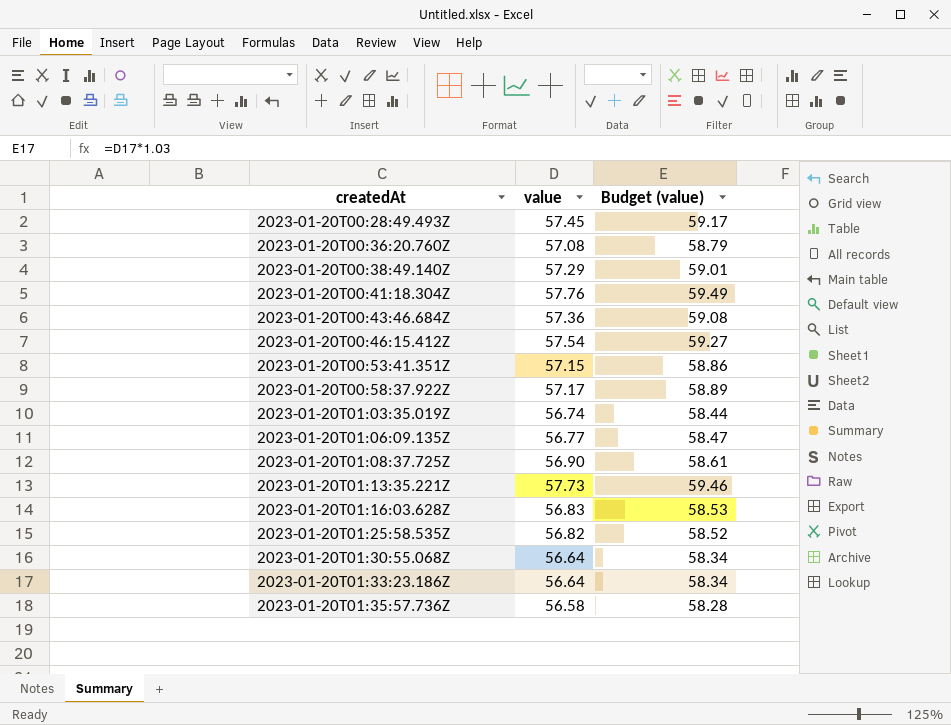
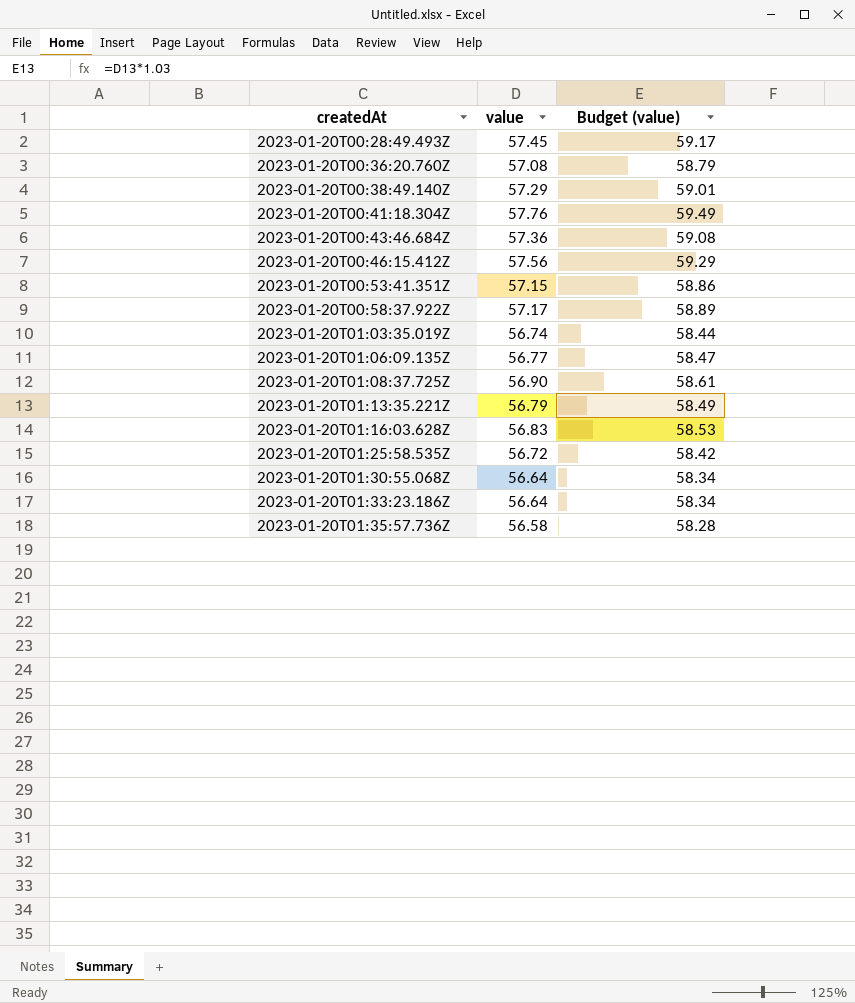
2023-01-20T00:46:15.412Z | value: 57.54 -> 57.56
2023-01-20T00:46:15.412Z | Budget (value): 59.27 -> 59.29
2023-01-20T01:13:35.221Z | value: 57.73 -> 56.79
2023-01-20T01:13:35.221Z | Budget (value): 59.46 -> 58.49
2023-01-20T01:25:58.535Z | value: 56.82 -> 56.72
2023-01-20T01:25:58.535Z | Budget (value): 58.52 -> 58.42

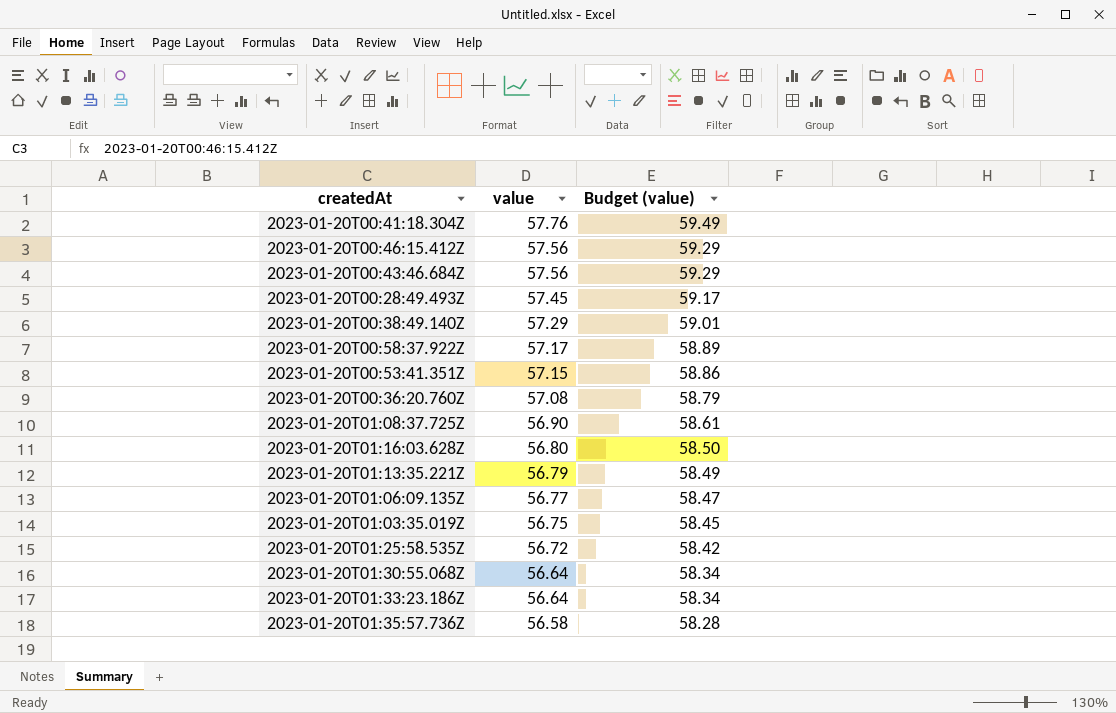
row order: createdAt ascending -> value descending
2023-01-20T00:43:46.684Z | value: 57.36 -> 57.56
2023-01-20T00:43:46.684Z | Budget (value): 59.08 -> 59.29
2023-01-20T01:16:03.628Z | value: 56.83 -> 56.80
2023-01-20T01:16:03.628Z | Budget (value): 58.53 -> 58.50
2023-01-20T01:03:35.019Z | value: 56.74 -> 56.75
2023-01-20T01:03:35.019Z | Budget (value): 58.44 -> 58.45

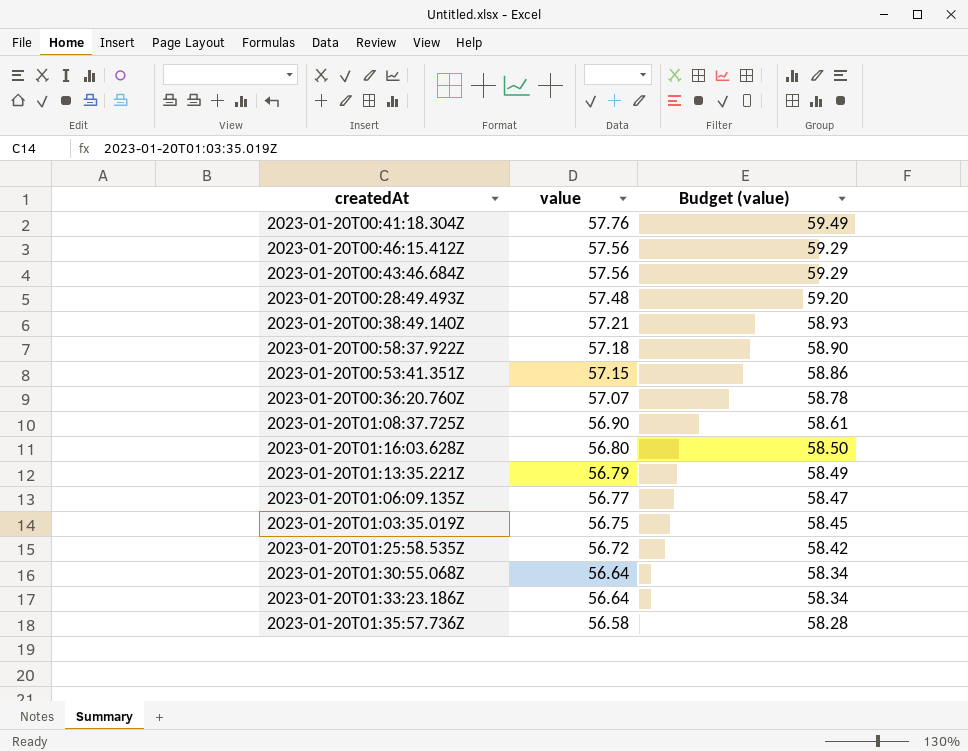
2023-01-20T00:28:49.493Z | value: 57.45 -> 57.48
2023-01-20T00:28:49.493Z | Budget (value): 59.17 -> 59.20
2023-01-20T00:38:49.140Z | value: 57.29 -> 57.21
2023-01-20T00:38:49.140Z | Budget (value): 59.01 -> 58.93
2023-01-20T00:58:37.922Z | value: 57.17 -> 57.18
2023-01-20T00:58:37.922Z | Budget (value): 58.89 -> 58.90
2023-01-20T00:36:20.760Z | value: 57.08 -> 57.07
2023-01-20T00:36:20.760Z | Budget (value): 58.79 -> 58.78

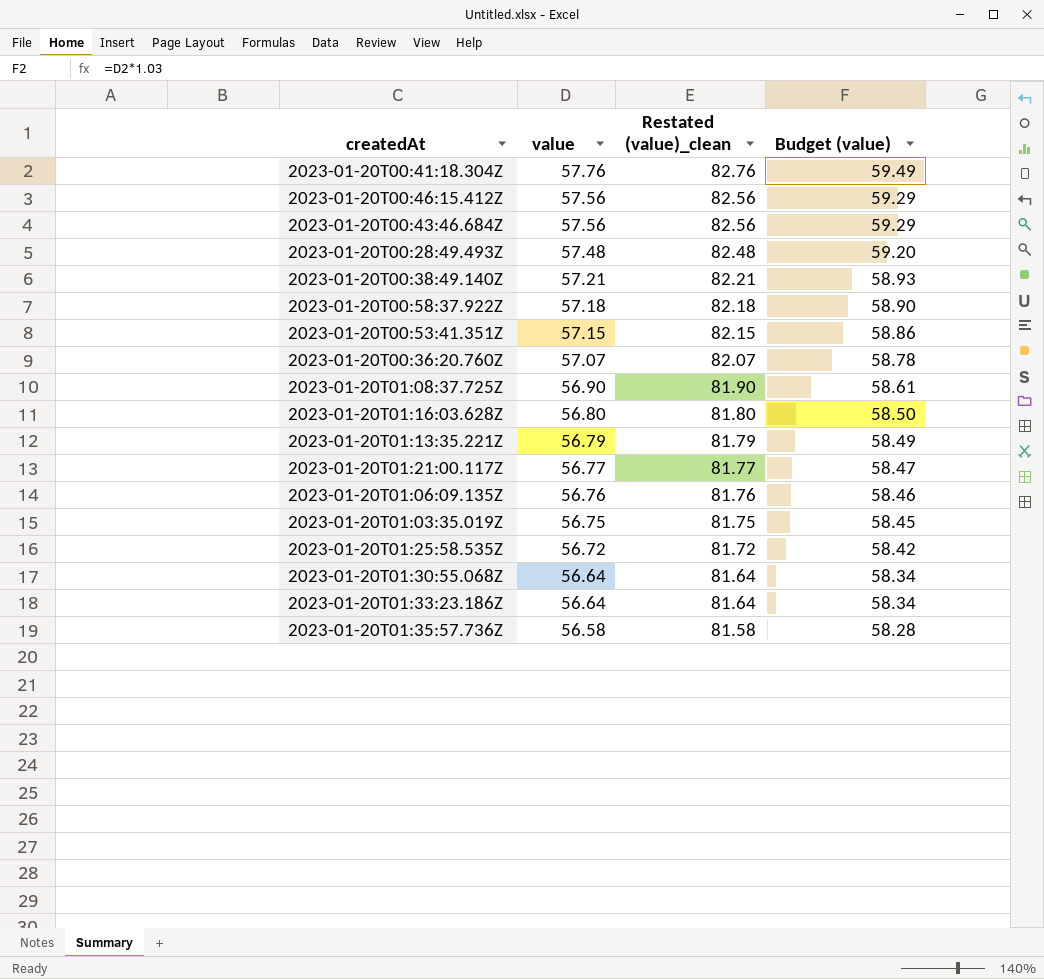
column Restated (value)_clean | formula: none -> [value] + 25
row 2023-01-20T01:21:00.117Z: none -> 56.77 | 81.77 | 58.47
2023-01-20T01:06:09.135Z | value: 56.77 -> 56.76
2023-01-20T01:06:09.135Z | Budget (value): 58.47 -> 58.46

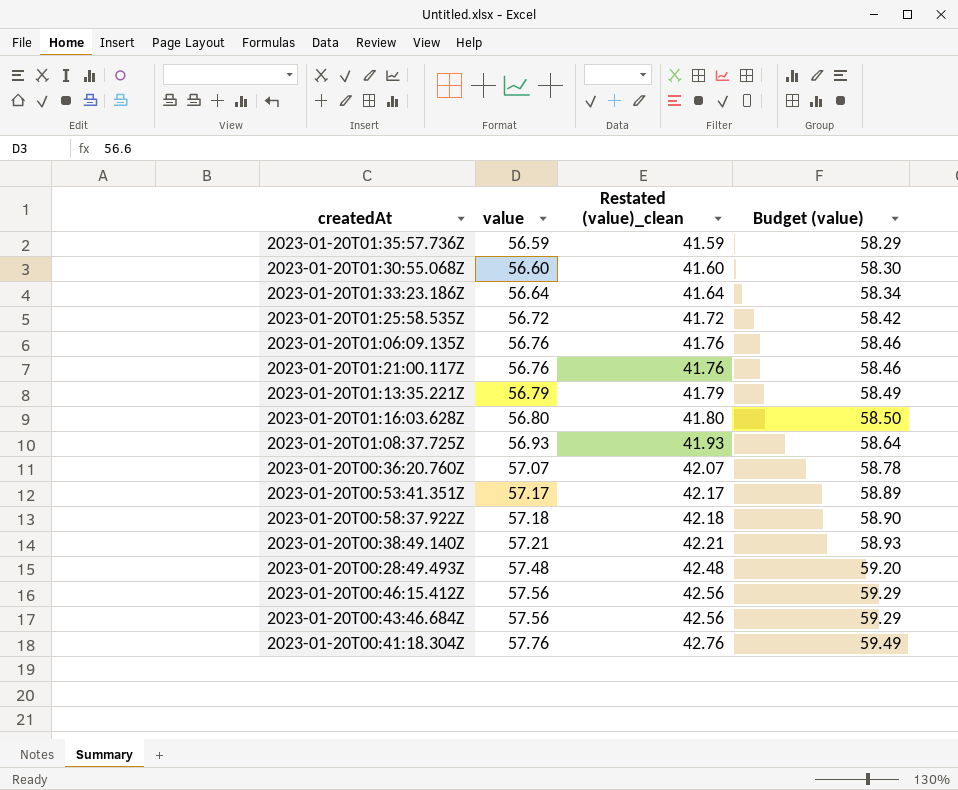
row order: value descending -> value ascending
column Restated (value)_clean | formula: [value] + 25 -> [value] - 15
row 2023-01-20T01:03:35.019Z: 56.75 | 81.75 | 58.45 -> none
2023-01-20T01:35:57.736Z | value: 56.58 -> 56.59
2023-01-20T01:35:57.736Z | Budget (value): 58.28 -> 58.29
2023-01-20T01:30:55.068Z | value: 56.64 -> 56.60
2023-01-20T01:30:55.068Z | Budget (value): 58.34 -> 58.30
2023-01-20T01:21:00.117Z | value: 56.77 -> 56.76
2023-01-20T01:21:00.117Z | Budget (value): 58.47 -> 58.46
2023-01-20T01:08:37.725Z | value: 56.90 -> 56.93
2023-01-20T01:08:37.725Z | Budget (value): 58.61 -> 58.64
2023-01-20T00:53:41.351Z | value: 57.15 -> 57.17
2023-01-20T00:53:41.351Z | Budget (value): 58.86 -> 58.89

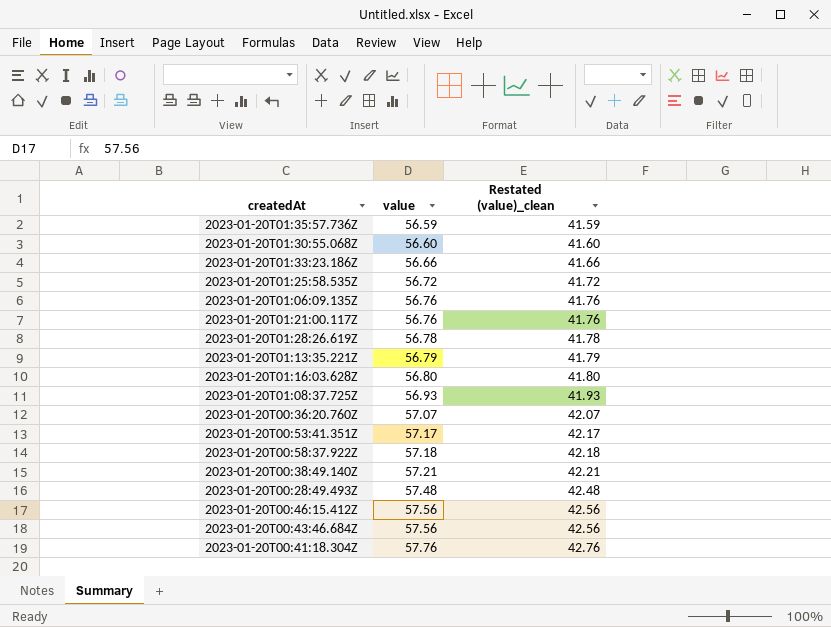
column Budget (value) | formula: [value] * 1.03 -> none
2023-01-20T01:33:23.186Z | value: 56.64 -> 56.66
2023-01-20T01:33:23.186Z | Restated (value)_clean: 41.64 -> 41.66
row 2023-01-20T01:28:26.619Z: none -> 56.78 | 41.78

